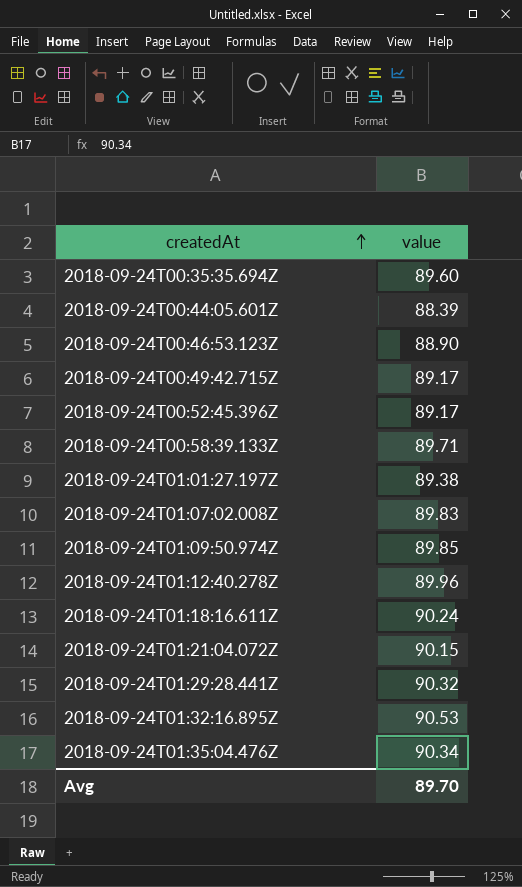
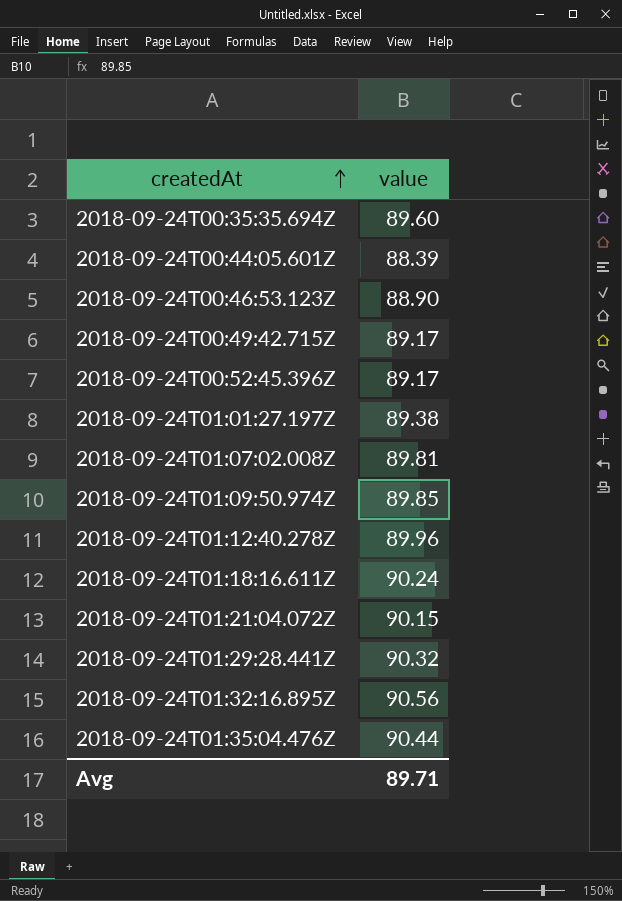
row 2018-09-24T00:58:39.133Z: 89.71 -> none
2018-09-24T01:07:02.008Z | value: 89.83 -> 89.81
2018-09-24T01:32:16.895Z | value: 90.53 -> 90.56
2018-09-24T01:35:04.476Z | value: 90.34 -> 90.44
Avg | value: 89.70 -> 89.71

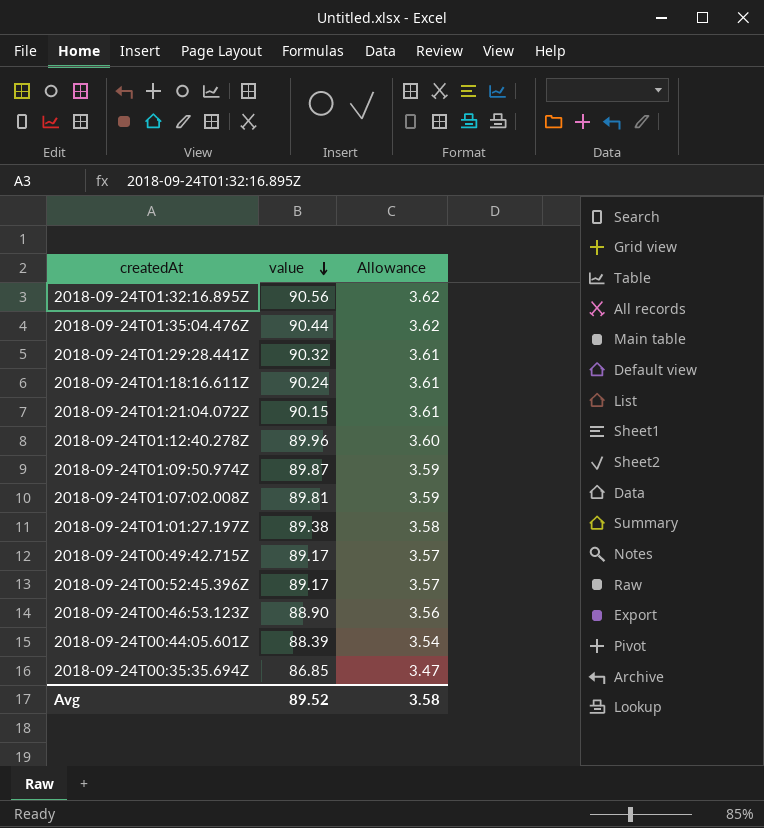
row order: createdAt ascending -> value descending
column Allowance | formula: none -> [value] * 0.04
2018-09-24T01:09:50.974Z | value: 89.85 -> 89.87
2018-09-24T00:35:35.694Z | value: 89.60 -> 86.85
Avg | value: 89.71 -> 89.52

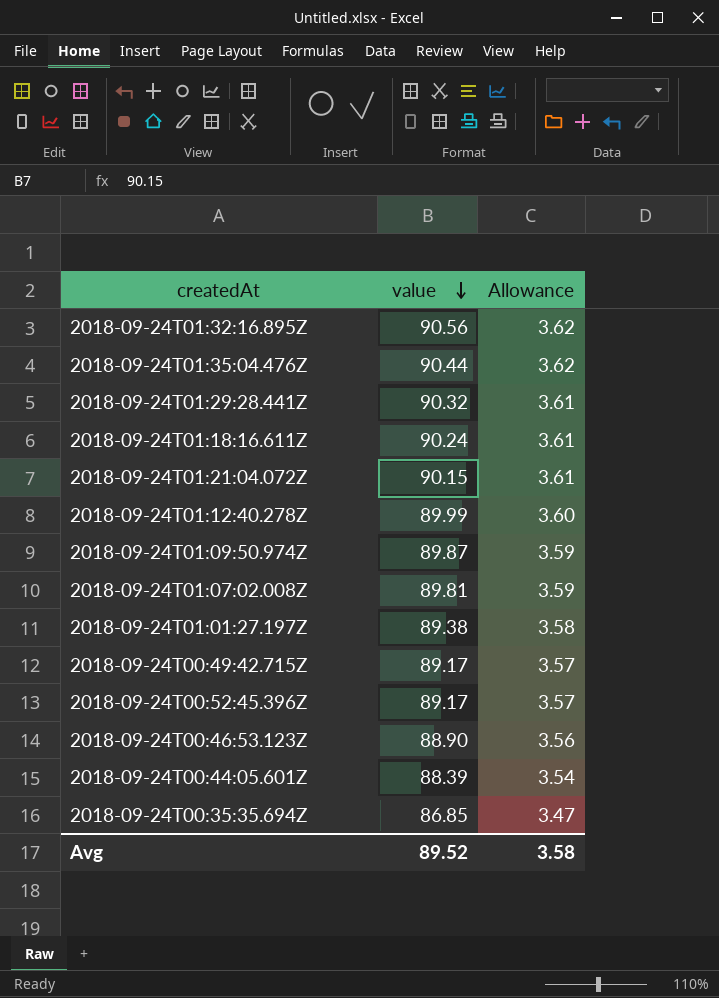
2018-09-24T01:12:40.278Z | value: 89.96 -> 89.99

